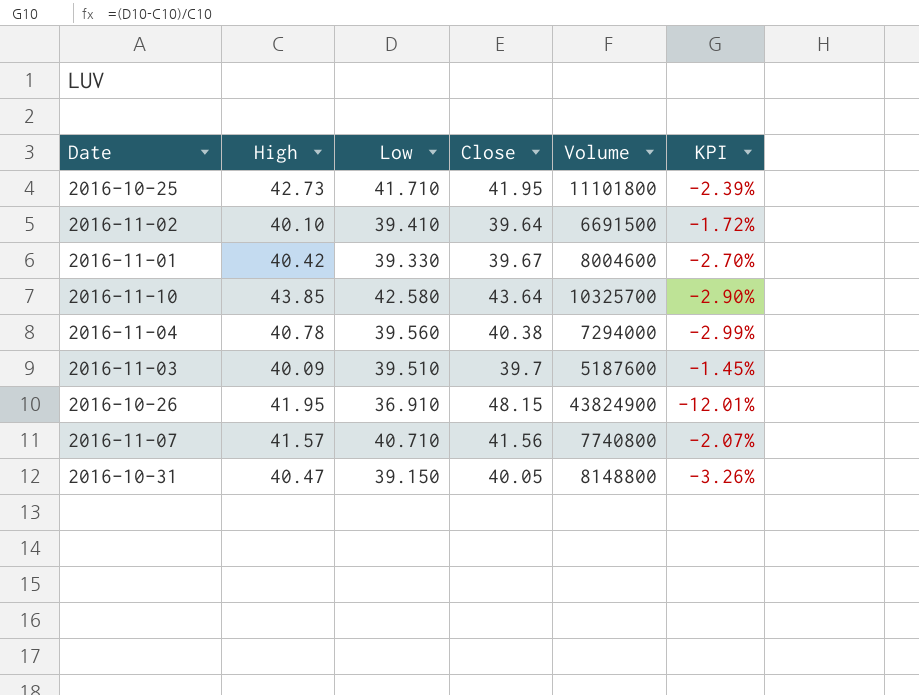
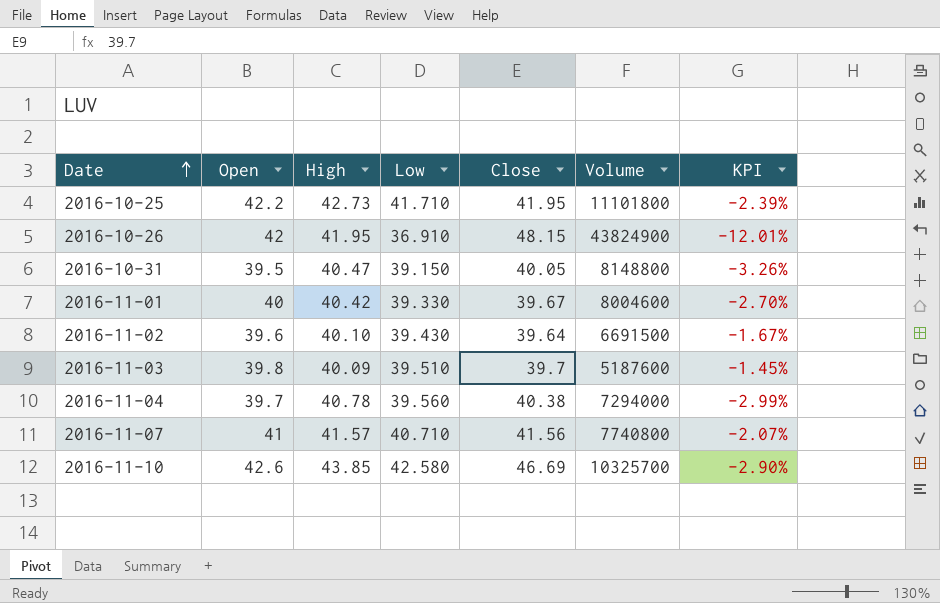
row order: none -> Date ascending
column Open | position: none -> 2
2016-11-02 | Low: 39.410 -> 39.430
2016-11-02 | KPI: -1.72% -> -1.67%
2016-11-10 | Close: 43.64 -> 46.69

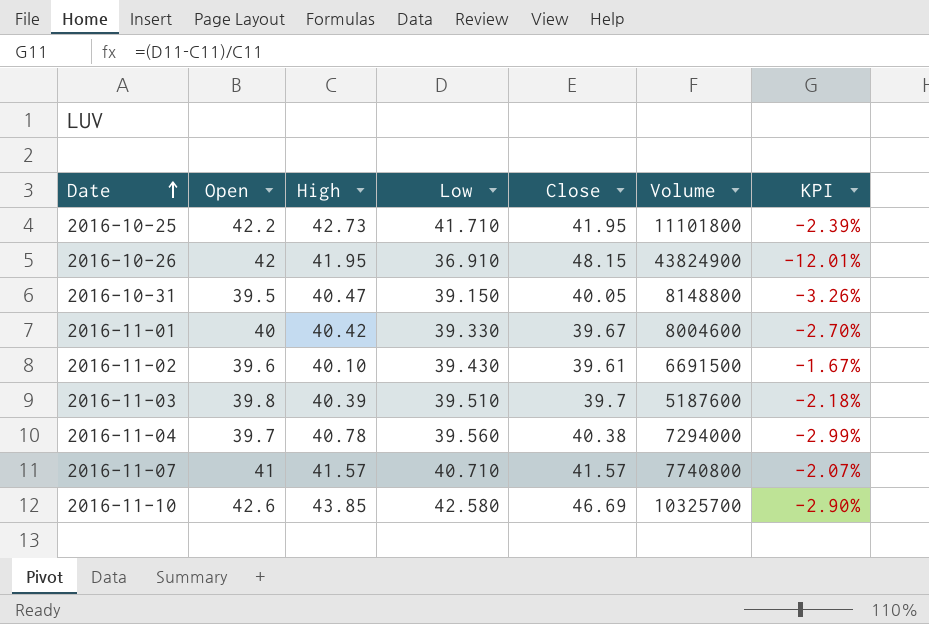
2016-11-02 | Close: 39.64 -> 39.61
2016-11-03 | High: 40.09 -> 40.39
2016-11-03 | KPI: -1.45% -> -2.18%
2016-11-07 | Close: 41.56 -> 41.57

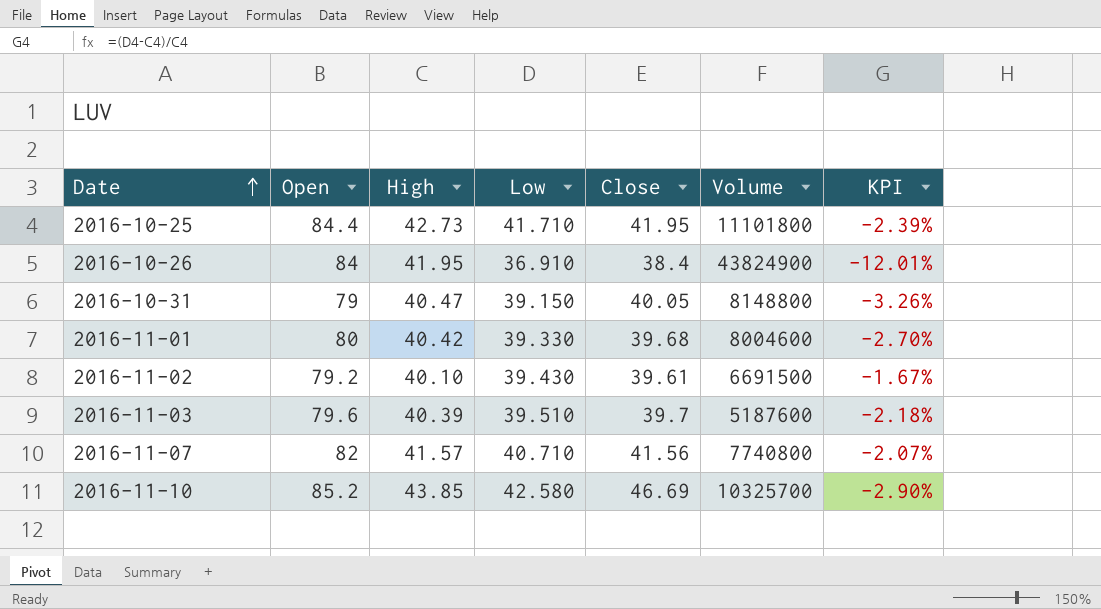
row 2016-11-04: 39.7 | 40.78 | 39.560 | 40.38 | 7294000 | -2.99% -> none
2016-10-25 | Open: 42.2 -> 84.4
2016-10-26 | Open: 42 -> 84
2016-10-26 | Close: 48.15 -> 38.4
2016-10-31 | Open: 39.5 -> 79
2016-11-01 | Open: 40 -> 80
2016-11-01 | Close: 39.67 -> 39.68
2016-11-02 | Open: 39.6 -> 79.2
2016-11-03 | Open: 39.8 -> 79.6
2016-11-07 | Open: 41 -> 82
2016-11-07 | Close: 41.57 -> 41.56
2016-11-10 | Open: 42.6 -> 85.2

